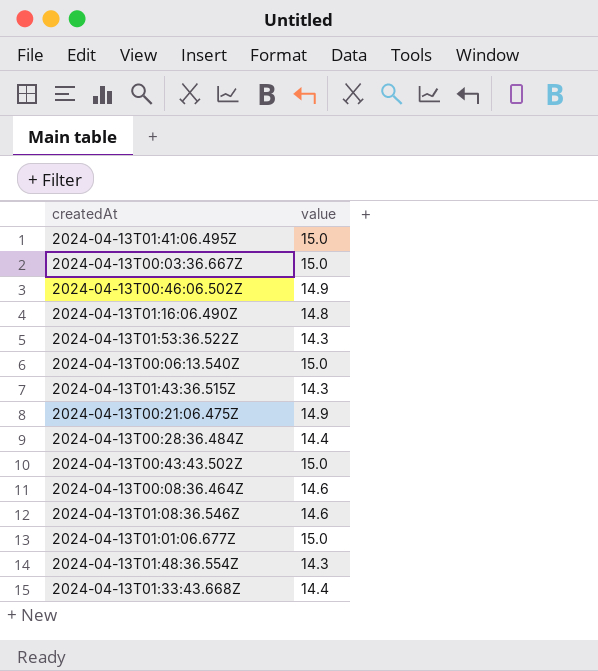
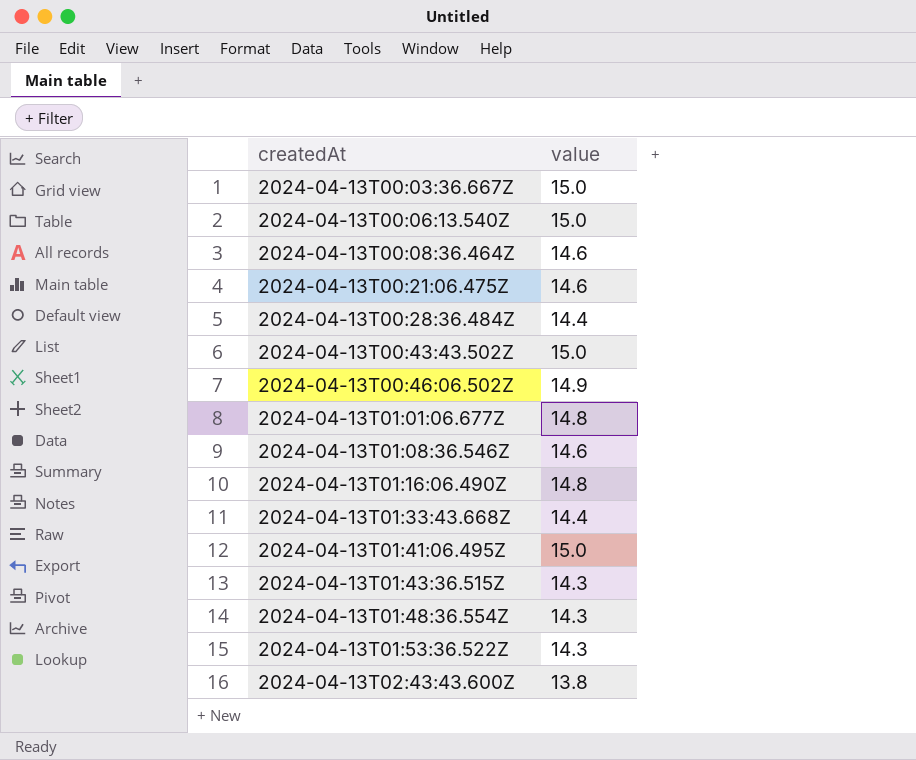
row order: none -> createdAt ascending
2024-04-13T00:21:06.475Z | value: 14.9 -> 14.6
2024-04-13T01:01:06.677Z | value: 15.0 -> 14.8
row 2024-04-13T02:43:43.600Z: none -> 13.8

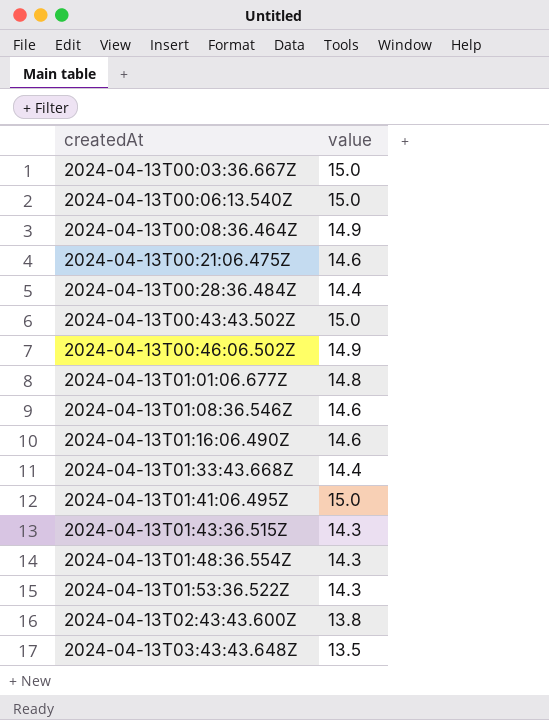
2024-04-13T00:08:36.464Z | value: 14.6 -> 14.9
2024-04-13T01:16:06.490Z | value: 14.8 -> 14.6
row 2024-04-13T03:43:43.648Z: none -> 13.5

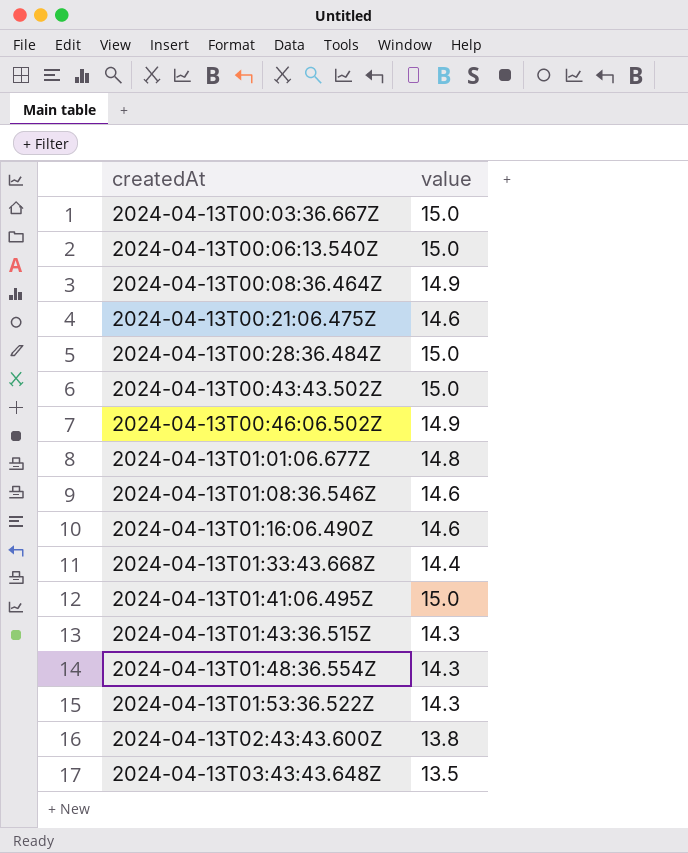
2024-04-13T00:28:36.484Z | value: 14.4 -> 15.0

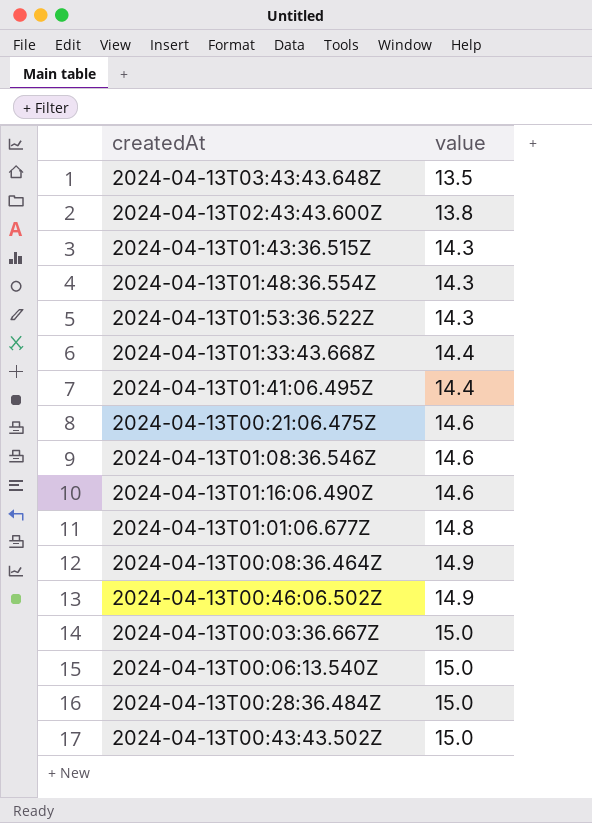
row order: createdAt ascending -> value ascending
2024-04-13T01:41:06.495Z | value: 15.0 -> 14.4

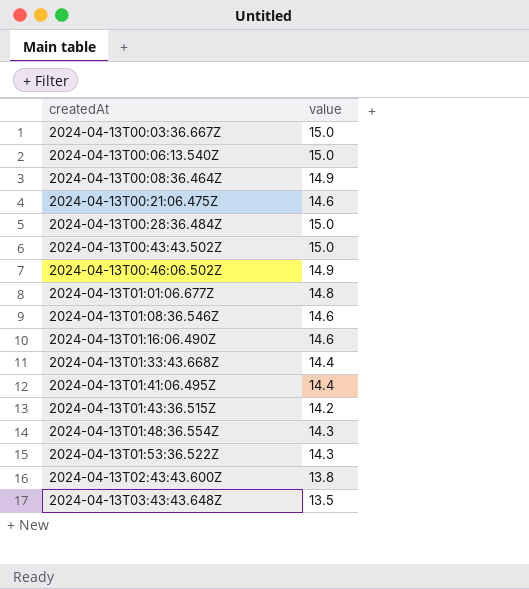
row order: value ascending -> createdAt ascending
2024-04-13T01:43:36.515Z | value: 14.3 -> 14.2

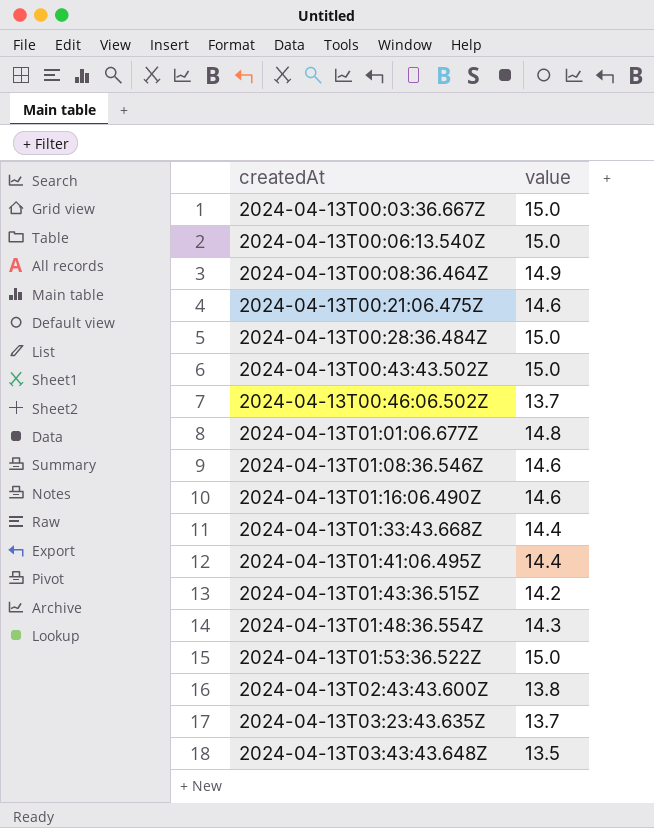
2024-04-13T00:46:06.502Z | value: 14.9 -> 13.7
2024-04-13T01:53:36.522Z | value: 14.3 -> 15.0
row 2024-04-13T03:23:43.635Z: none -> 13.7

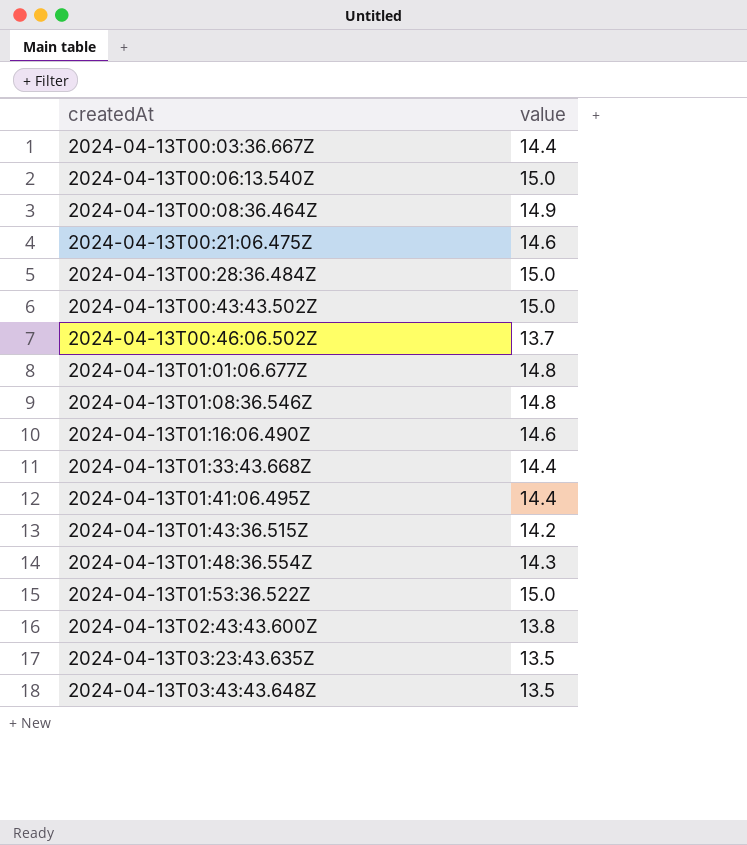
2024-04-13T00:03:36.667Z | value: 15.0 -> 14.4
2024-04-13T01:08:36.546Z | value: 14.6 -> 14.8
2024-04-13T03:23:43.635Z | value: 13.7 -> 13.5

